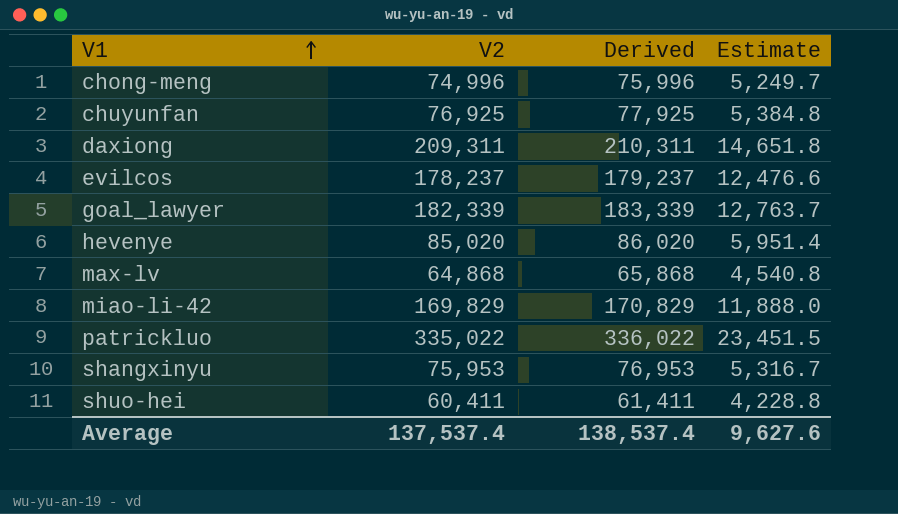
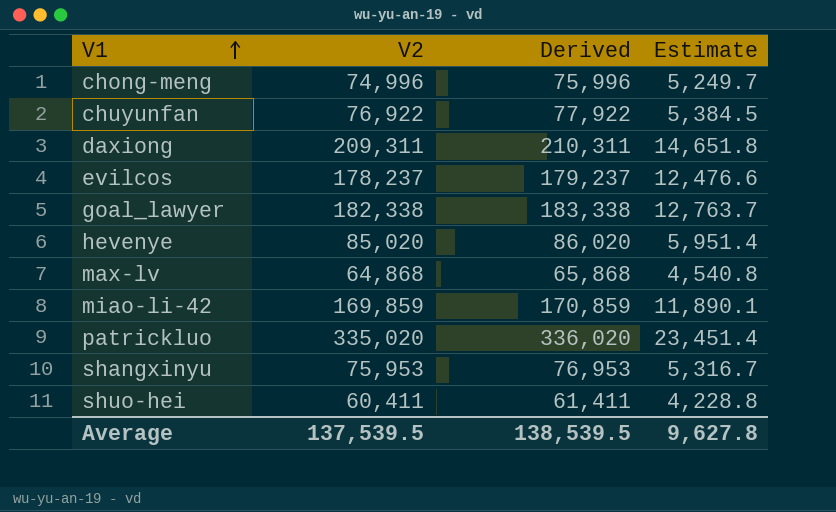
chuyunfan | V2: 76,925 -> 76,922
chuyunfan | Derived: 77,925 -> 77,922
chuyunfan | Estimate: 5,384.8 -> 5,384.5
goal_lawyer | V2: 182,339 -> 182,338
goal_lawyer | Derived: 183,339 -> 183,338
miao-li-42 | V2: 169,829 -> 169,859
miao-li-42 | Derived: 170,829 -> 170,859
miao-li-42 | Estimate: 11,888.0 -> 11,890.1
patrickluo | V2: 335,022 -> 335,020
patrickluo | Derived: 336,022 -> 336,020
patrickluo | Estimate: 23,451.5 -> 23,451.4
Average | V2: 137,537.4 -> 137,539.5
Average | Derived: 138,537.4 -> 138,539.5
Average | Estimate: 9,627.6 -> 9,627.8

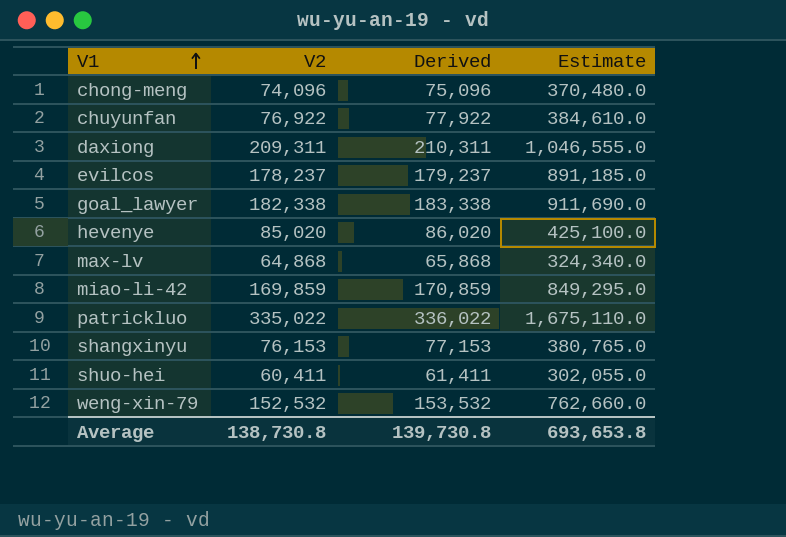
column Estimate | formula: [V2] * 0.07 -> [V2] * 5
chong-meng | V2: 74,996 -> 74,096
chong-meng | Derived: 75,996 -> 75,096
patrickluo | V2: 335,020 -> 335,022
patrickluo | Derived: 336,020 -> 336,022
shangxinyu | V2: 75,953 -> 76,153
shangxinyu | Derived: 76,953 -> 77,153
row weng-xin-79: none -> 152,532 | 153,532 | 762,660.0
Average | V2: 137,539.5 -> 138,730.8
Average | Derived: 138,539.5 -> 139,730.8
Average | Estimate: 9,627.8 -> 693,653.8

